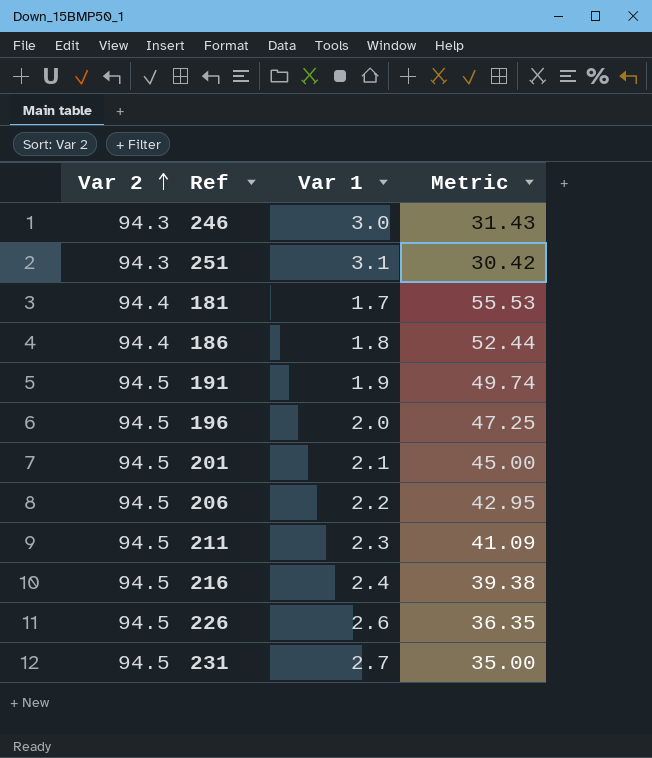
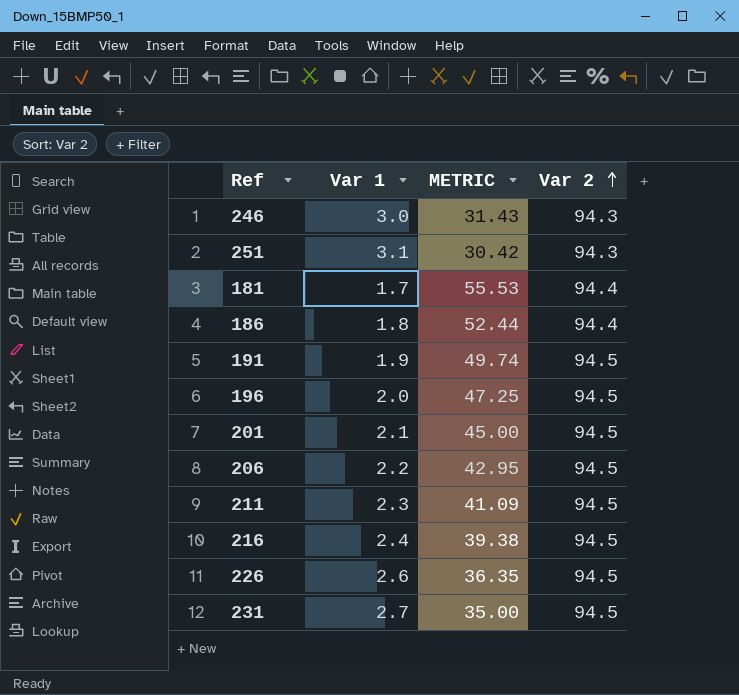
column name: Metric -> METRIC
column Var 2 | position: 1 -> 4

